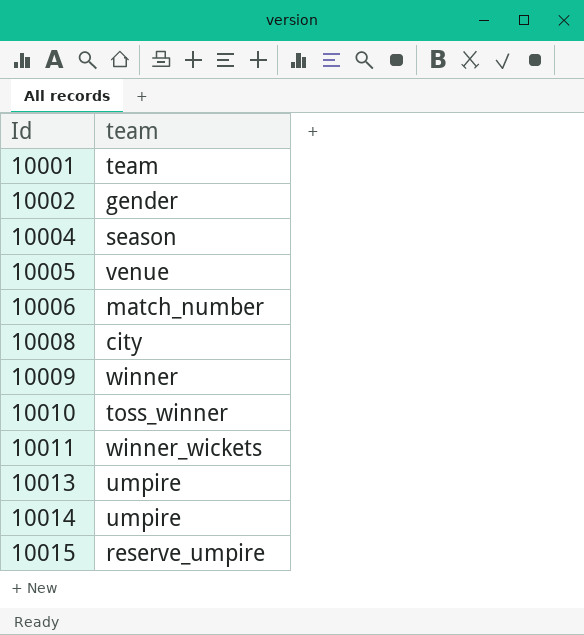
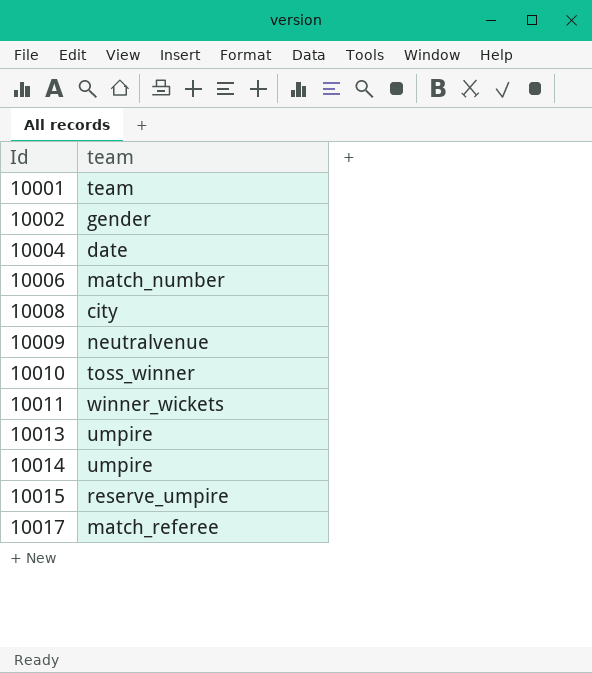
row 10005: venue -> none
10004 | team: season -> date
10009 | team: winner -> neutralvenue
row 10017: none -> match_referee

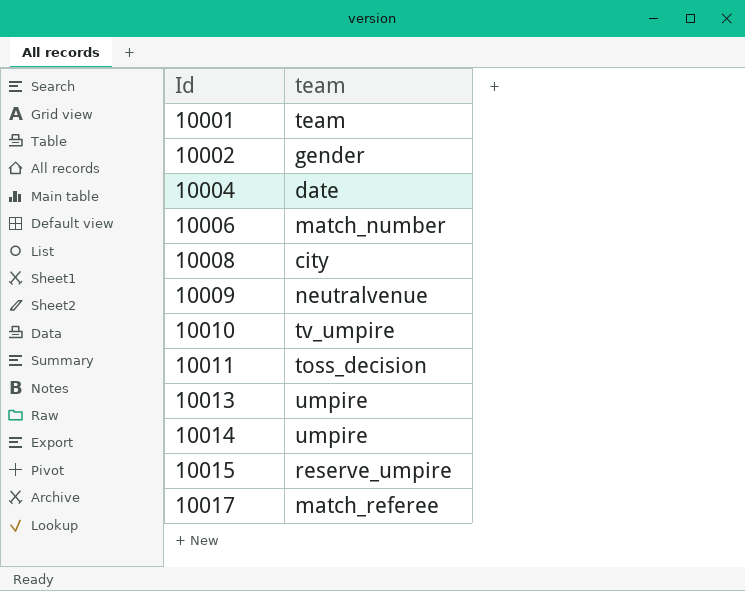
10010 | team: toss_winner -> tv_umpire
10011 | team: winner_wickets -> toss_decision

